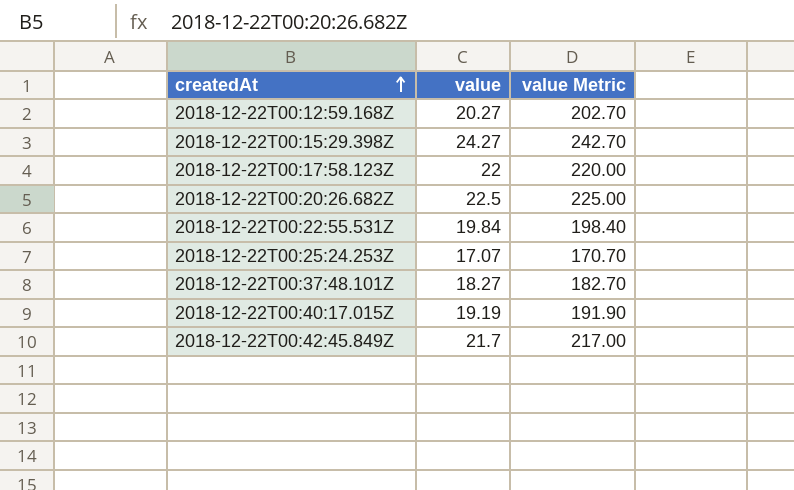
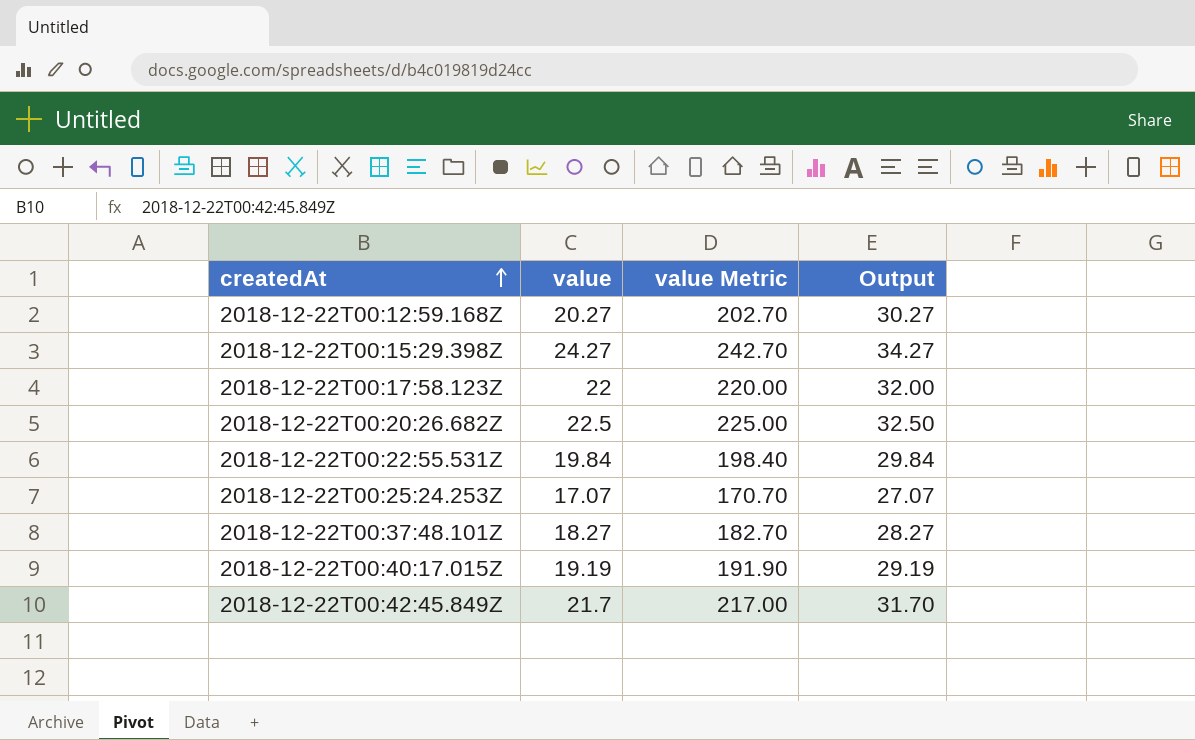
column Output | formula: none -> [value] + 10

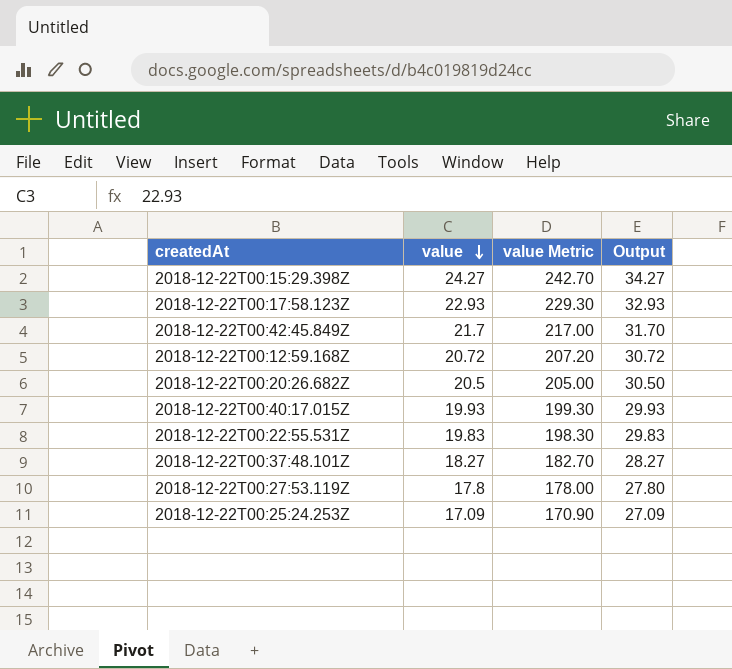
row order: createdAt ascending -> value descending
2018-12-22T00:17:58.123Z | value: 22 -> 22.93
2018-12-22T00:17:58.123Z | value Metric: 220.00 -> 229.30
2018-12-22T00:17:58.123Z | Output: 32.00 -> 32.93
2018-12-22T00:12:59.168Z | value: 20.27 -> 20.72
2018-12-22T00:12:59.168Z | value Metric: 202.70 -> 207.20
2018-12-22T00:12:59.168Z | Output: 30.27 -> 30.72
2018-12-22T00:20:26.682Z | value: 22.5 -> 20.5
2018-12-22T00:20:26.682Z | value Metric: 225.00 -> 205.00
2018-12-22T00:20:26.682Z | Output: 32.50 -> 30.50
2018-12-22T00:40:17.015Z | value: 19.19 -> 19.93
2018-12-22T00:40:17.015Z | value Metric: 191.90 -> 199.30
2018-12-22T00:40:17.015Z | Output: 29.19 -> 29.93
2018-12-22T00:22:55.531Z | value: 19.84 -> 19.83
2018-12-22T00:22:55.531Z | value Metric: 198.40 -> 198.30
2018-12-22T00:22:55.531Z | Output: 29.84 -> 29.83
row 2018-12-22T00:27:53.119Z: none -> 17.8 | 178.00 | 27.80
2018-12-22T00:25:24.253Z | value: 17.07 -> 17.09
2018-12-22T00:25:24.253Z | value Metric: 170.70 -> 170.90
2018-12-22T00:25:24.253Z | Output: 27.07 -> 27.09

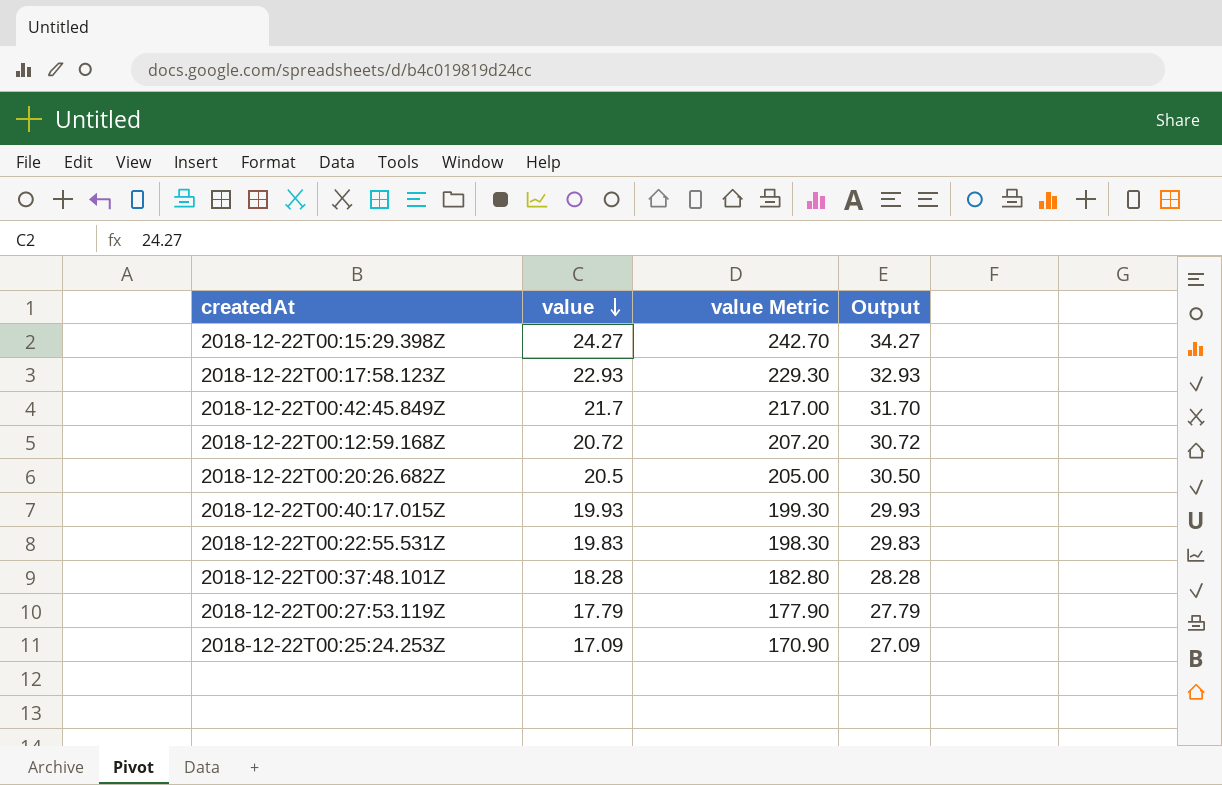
2018-12-22T00:37:48.101Z | value: 18.27 -> 18.28
2018-12-22T00:37:48.101Z | value Metric: 182.70 -> 182.80
2018-12-22T00:37:48.101Z | Output: 28.27 -> 28.28
2018-12-22T00:27:53.119Z | value: 17.8 -> 17.79
2018-12-22T00:27:53.119Z | value Metric: 178.00 -> 177.90
2018-12-22T00:27:53.119Z | Output: 27.80 -> 27.79

